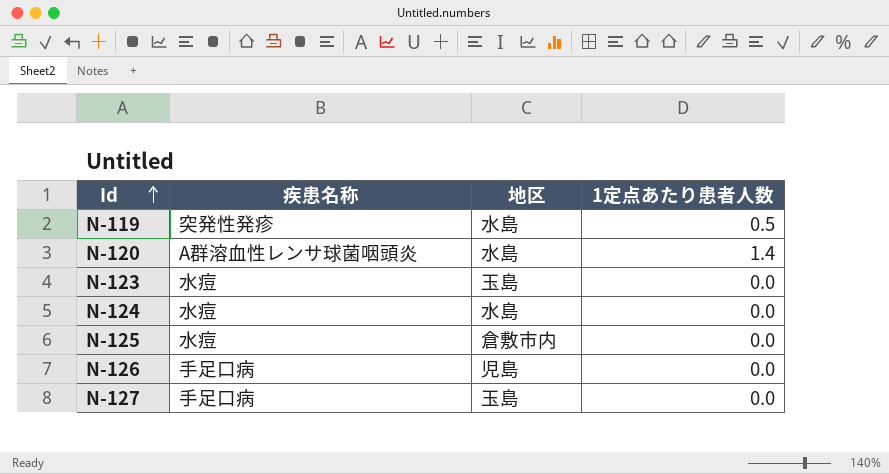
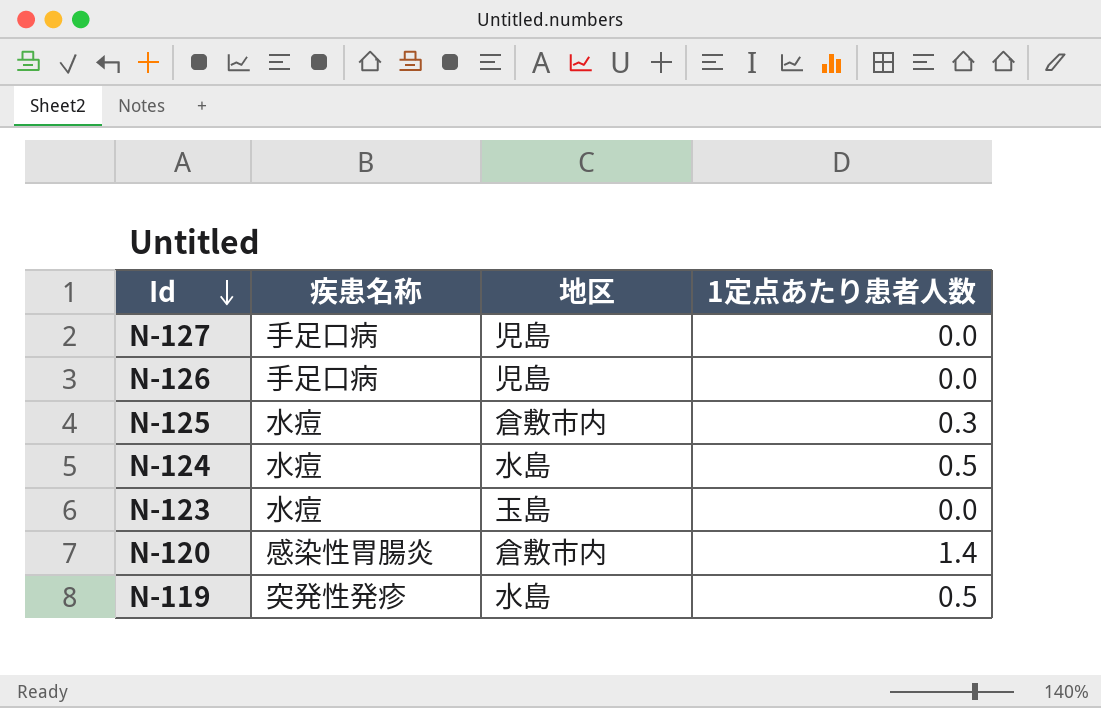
row order: Id ascending -> Id descending
N-127 | 地区: 玉島 -> 児島
N-125 | 1定点あたり患者人数: 0.0 -> 0.3
N-124 | 1定点あたり患者人数: 0.0 -> 0.5
N-120 | 疾患名称: A群溶血性レンサ球菌咽頭炎 -> 感染性胃腸炎
N-120 | 地区: 水島 -> 倉敷市内

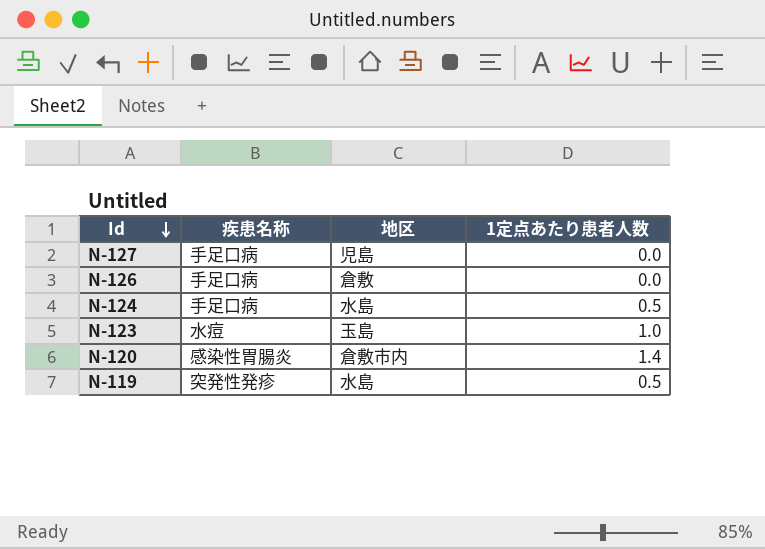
row N-125: 水痘 | 倉敷市内 | 0.3 -> none
N-126 | 地区: 児島 -> 倉敷
N-124 | 疾患名称: 水痘 -> 手足口病
N-123 | 1定点あたり患者人数: 0.0 -> 1.0

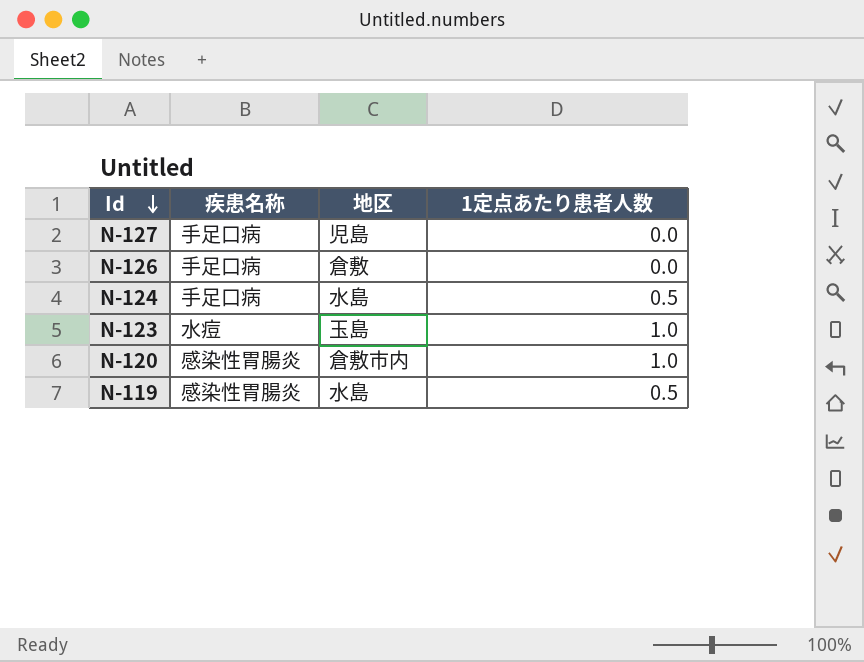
N-120 | 1定点あたり患者人数: 1.4 -> 1.0
N-119 | 疾患名称: 突発性発疹 -> 感染性胃腸炎

